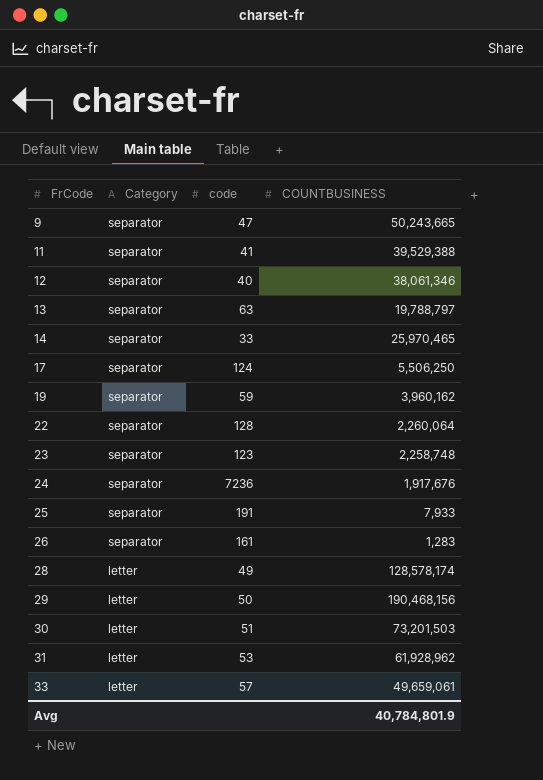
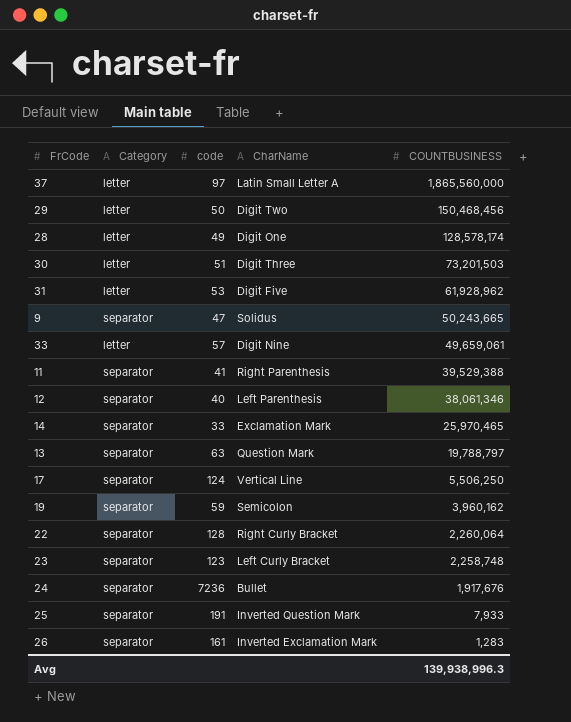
row order: FrCode ascending -> COUNTBUSINESS descending
column CharName | position: none -> 4
row 37: none -> letter | 97 | Latin Small Letter A | 1,865,560,000
29 | COUNTBUSINESS: 190,468,156 -> 150,468,456
Avg | COUNTBUSINESS: 40,784,801.9 -> 139,938,996.3

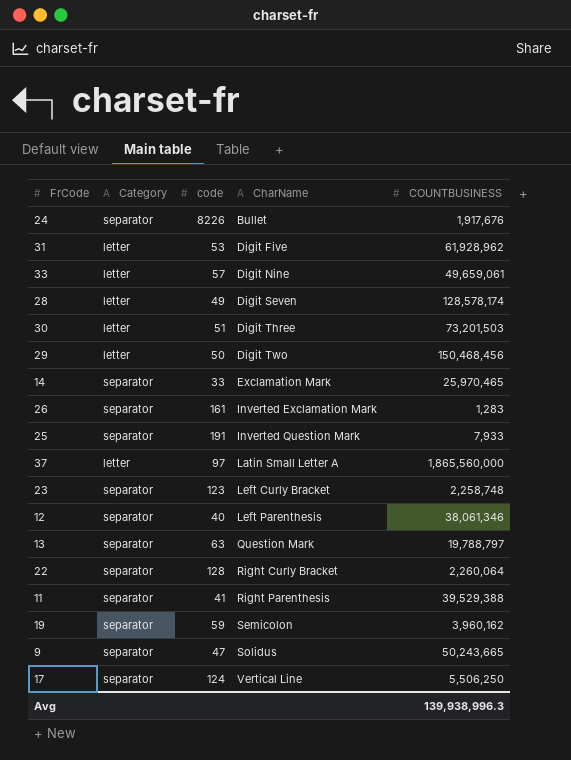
row order: COUNTBUSINESS descending -> CharName ascending
24 | code: 7236 -> 8226
28 | CharName: Digit One -> Digit Seven

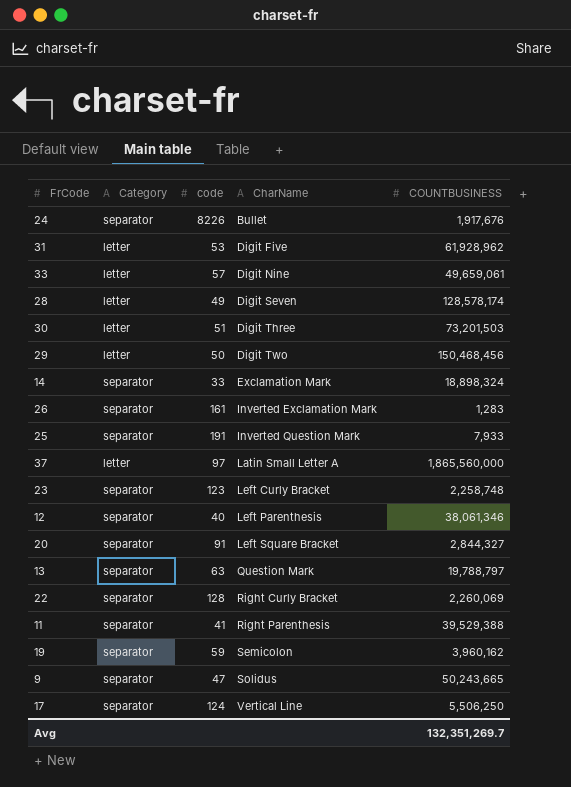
14 | COUNTBUSINESS: 25,970,465 -> 18,898,324
row 20: none -> separator | 91 | Left Square Bracket | 2,844,327
22 | COUNTBUSINESS: 2,260,064 -> 2,260,069
Avg | COUNTBUSINESS: 139,938,996.3 -> 132,351,269.7

